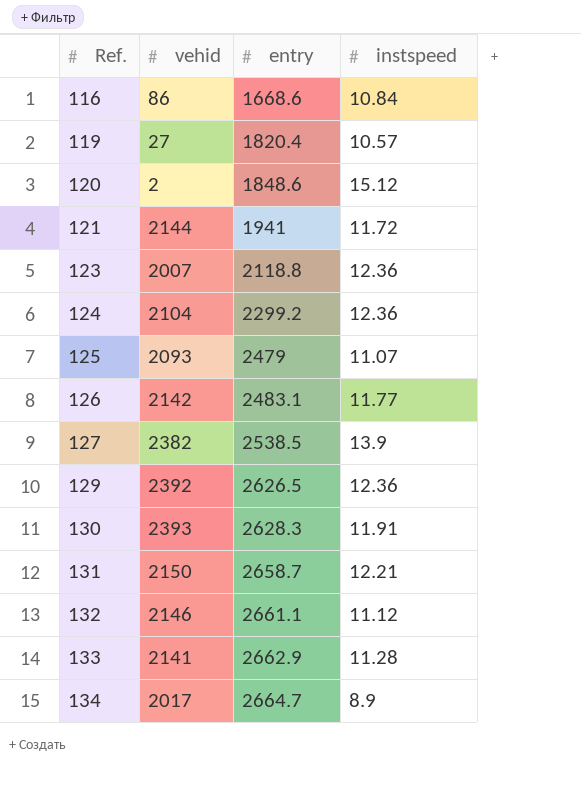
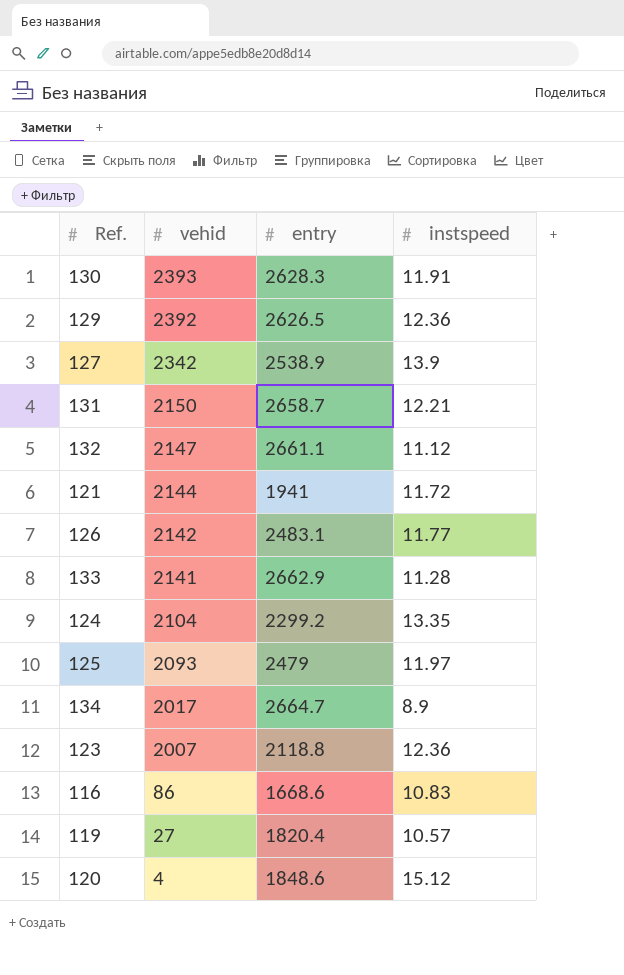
row order: Ref. ascending -> vehid descending
127 | vehid: 2382 -> 2342
127 | entry: 2538.5 -> 2538.9
132 | vehid: 2146 -> 2147
124 | instspeed: 12.36 -> 13.35
125 | instspeed: 11.07 -> 11.97
116 | instspeed: 10.84 -> 10.83
120 | vehid: 2 -> 4

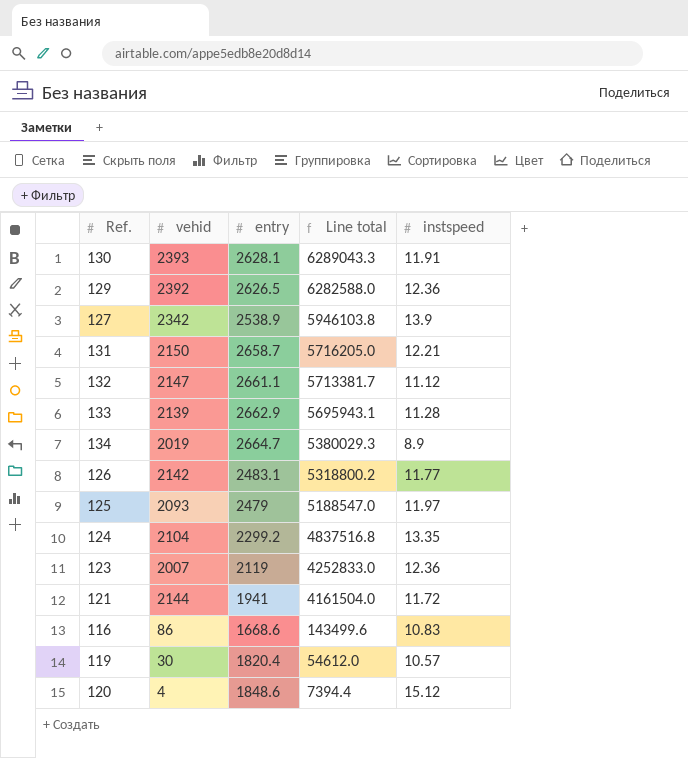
row order: vehid descending -> Line total descending
column Line total | formula: none -> [vehid] * [entry]
130 | entry: 2628.3 -> 2628.1
133 | vehid: 2141 -> 2139
134 | vehid: 2017 -> 2019
123 | entry: 2118.8 -> 2119
119 | vehid: 27 -> 30

